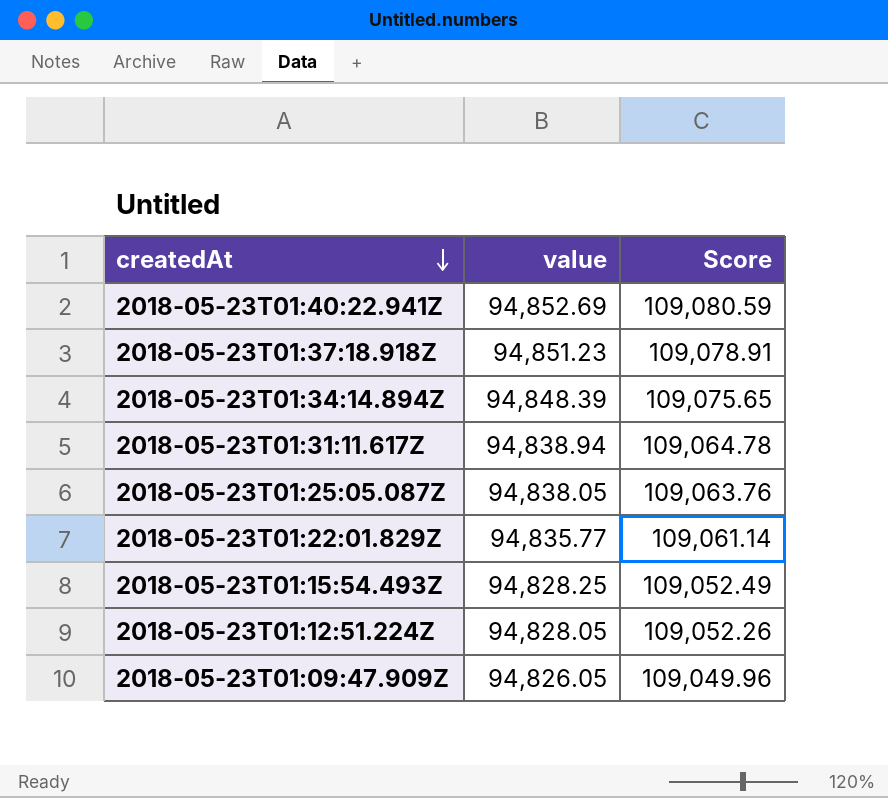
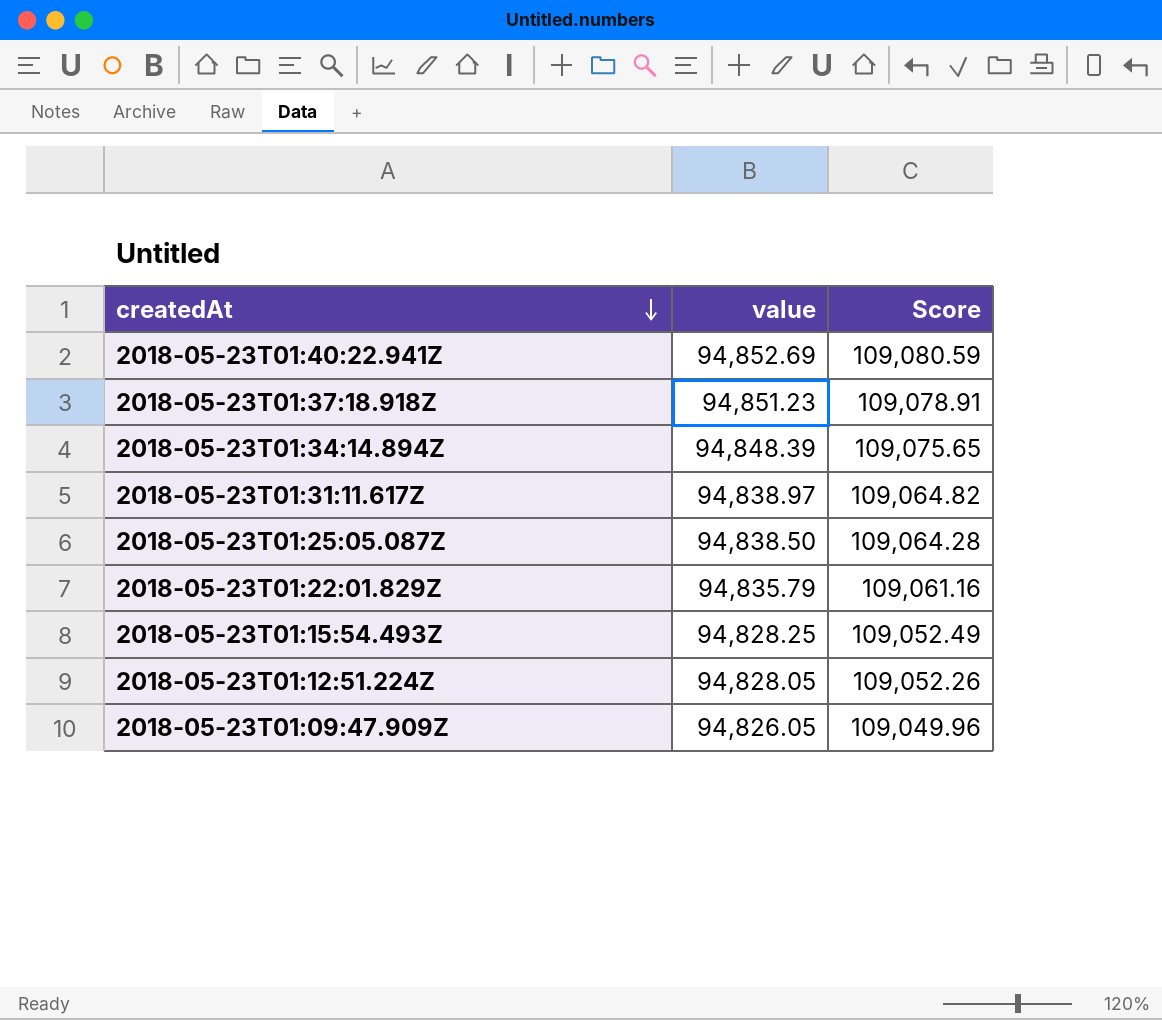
2018-05-23T01:31:11.617Z | value: 94,838.94 -> 94,838.97
2018-05-23T01:31:11.617Z | Score: 109,064.78 -> 109,064.82
2018-05-23T01:25:05.087Z | value: 94,838.05 -> 94,838.50
2018-05-23T01:25:05.087Z | Score: 109,063.76 -> 109,064.28
2018-05-23T01:22:01.829Z | value: 94,835.77 -> 94,835.79
2018-05-23T01:22:01.829Z | Score: 109,061.14 -> 109,061.16

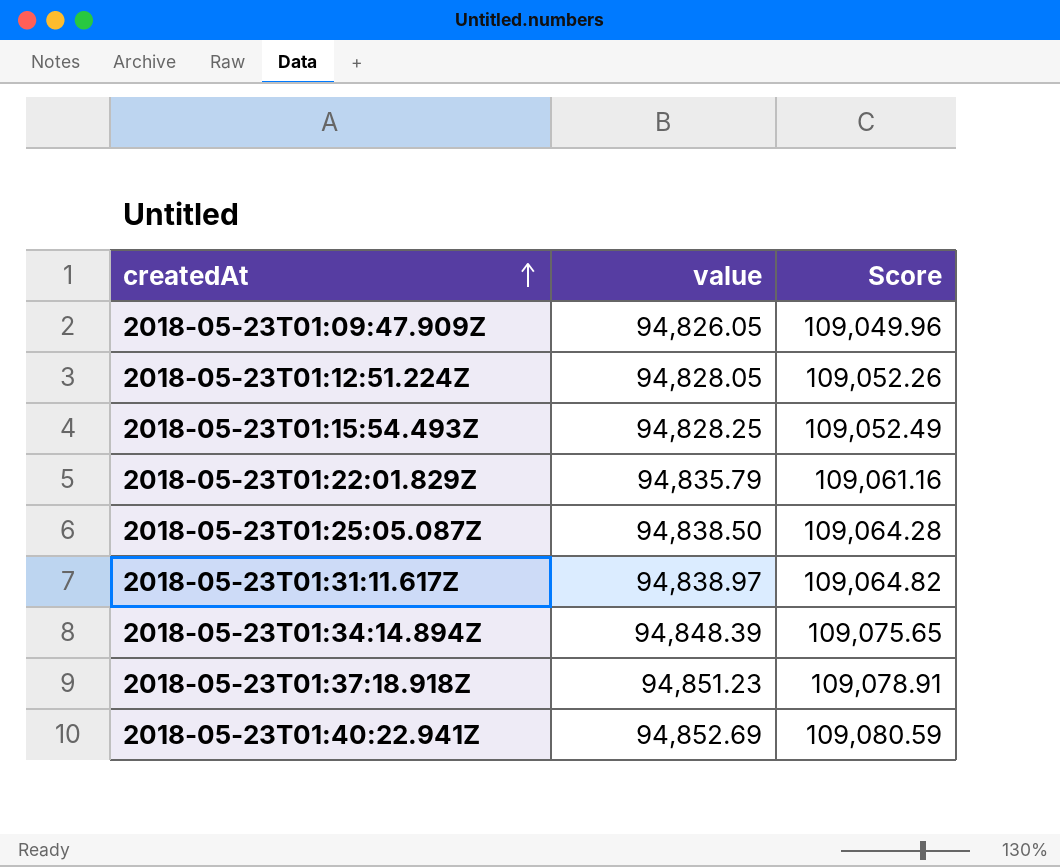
row order: createdAt descending -> createdAt ascending

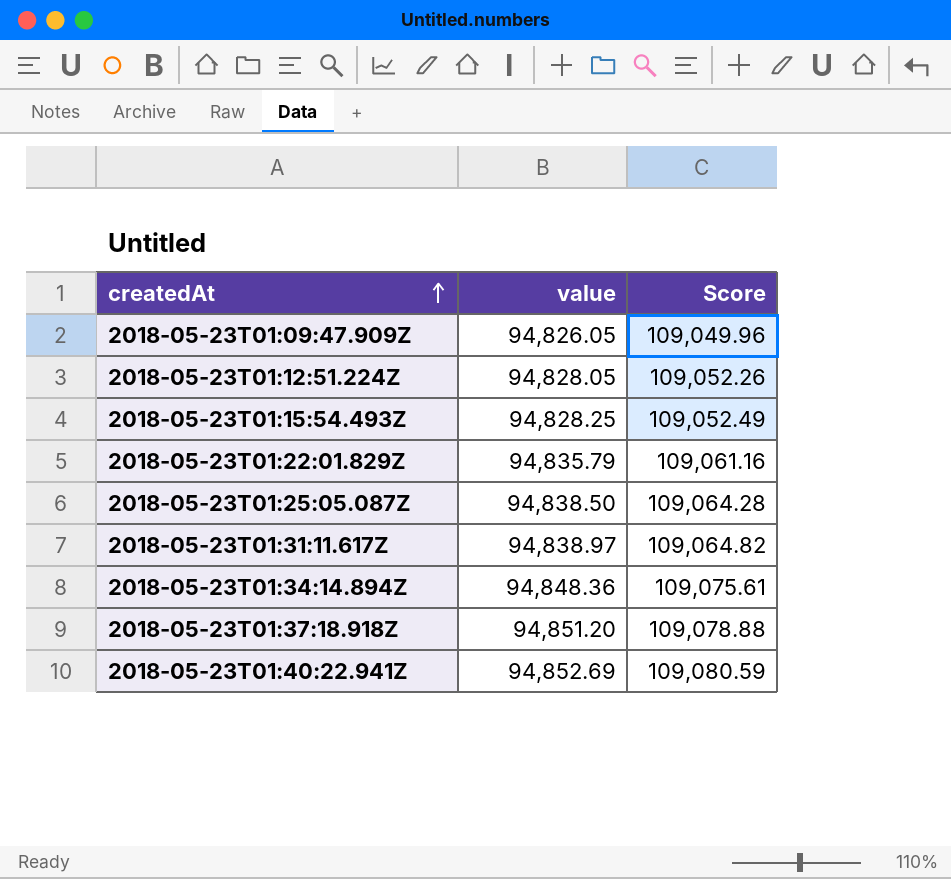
2018-05-23T01:34:14.894Z | value: 94,848.39 -> 94,848.36
2018-05-23T01:34:14.894Z | Score: 109,075.65 -> 109,075.61
2018-05-23T01:37:18.918Z | value: 94,851.23 -> 94,851.20
2018-05-23T01:37:18.918Z | Score: 109,078.91 -> 109,078.88

